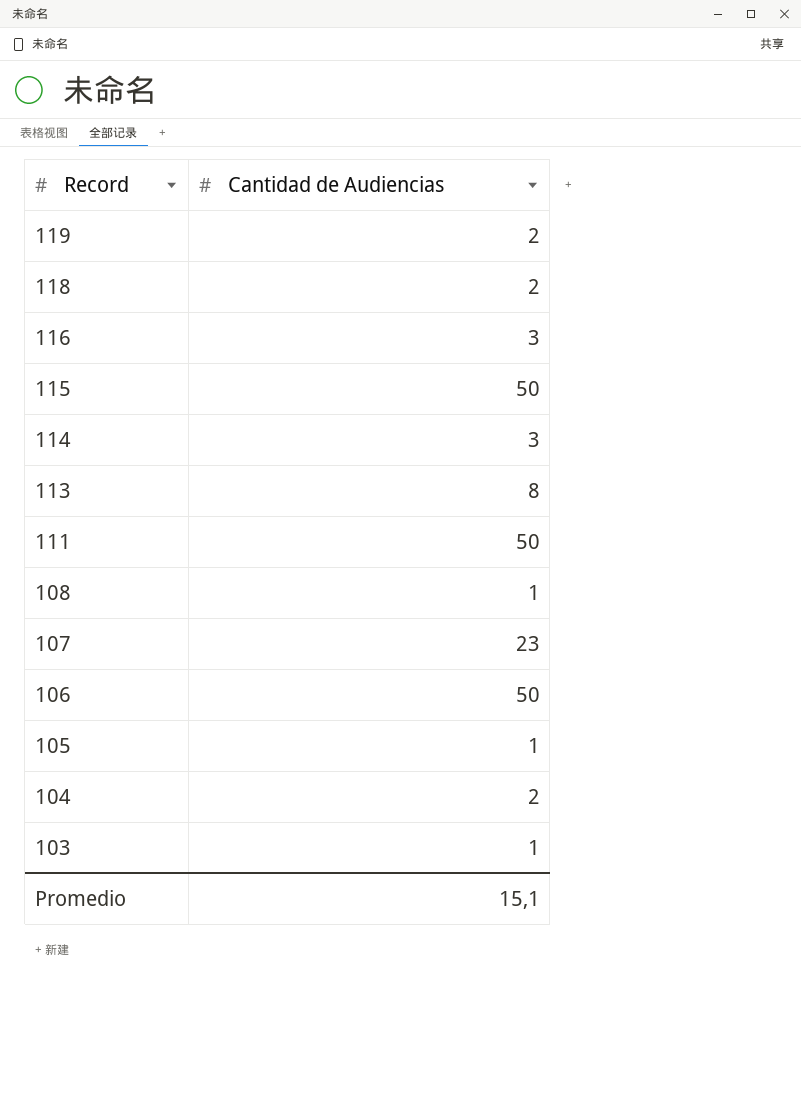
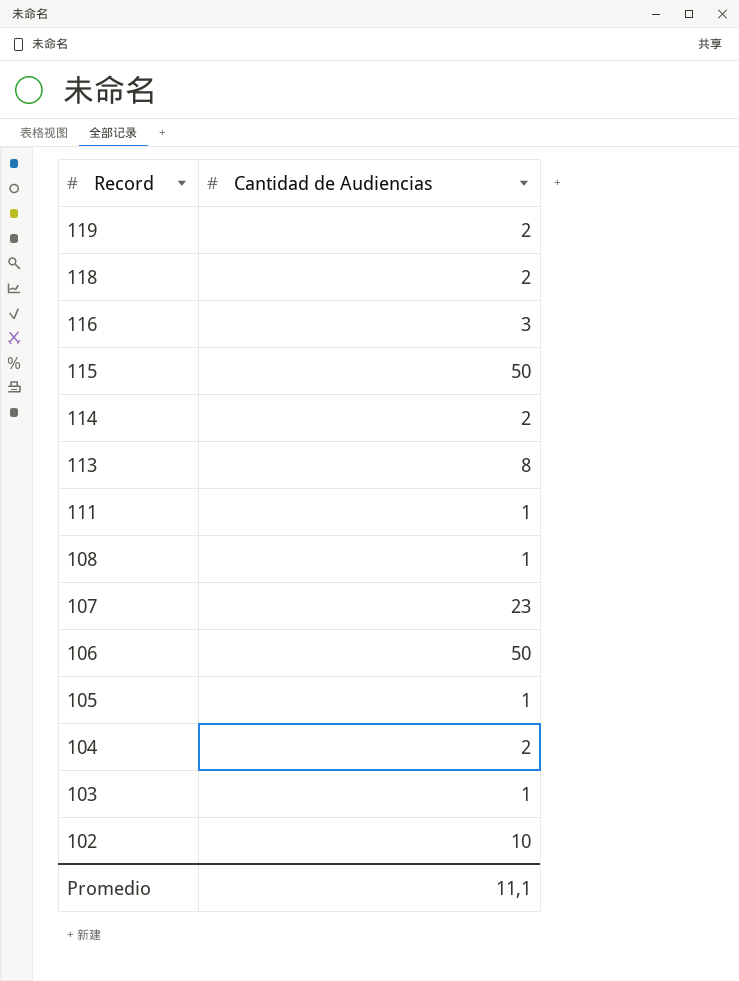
114 | Cantidad de Audiencias: 3 -> 2
111 | Cantidad de Audiencias: 50 -> 1
row 102: none -> 10
Promedio | Cantidad de Audiencias: 15,1 -> 11,1

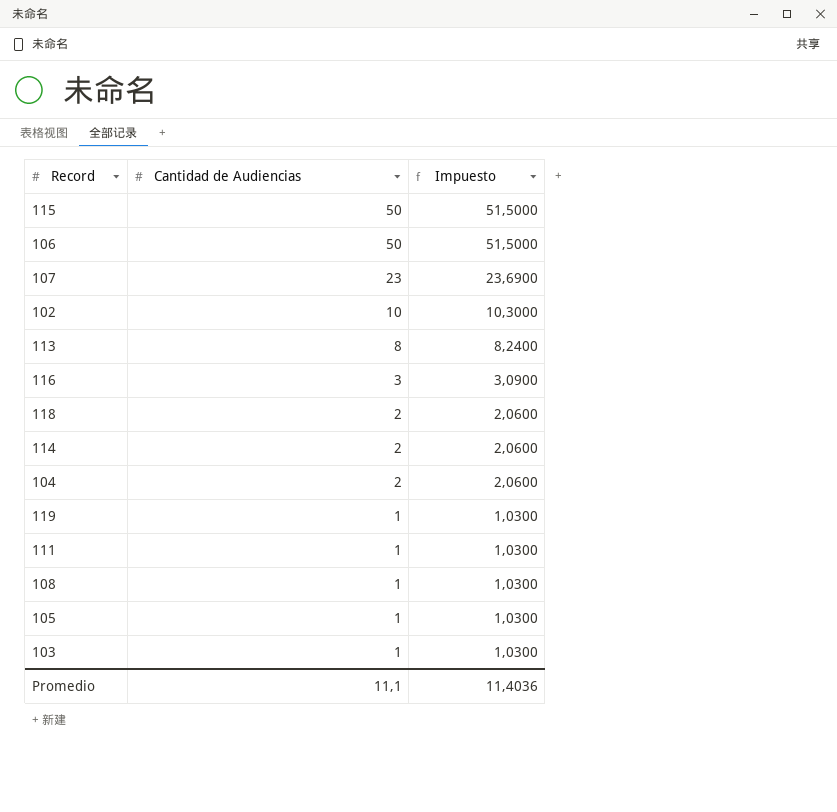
row order: Record descending -> Cantidad de Audiencias descending
column Impuesto | formula: none -> [Cantidad de Audiencias] * 1,03
119 | Cantidad de Audiencias: 2 -> 1

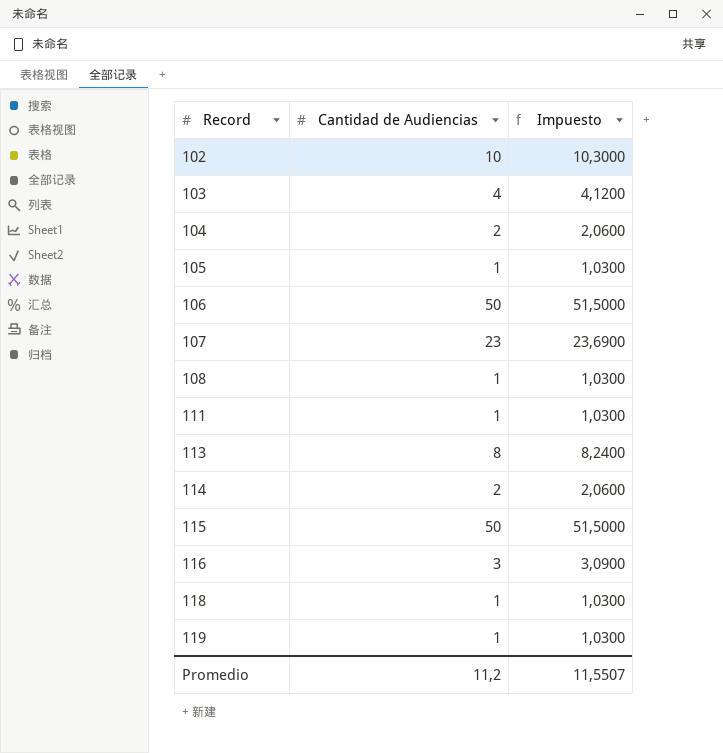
row order: Cantidad de Audiencias descending -> Record ascending
103 | Cantidad de Audiencias: 1 -> 4
103 | Impuesto: 1,0300 -> 4,1200
118 | Cantidad de Audiencias: 2 -> 1
118 | Impuesto: 2,0600 -> 1,0300
Promedio | Cantidad de Audiencias: 11,1 -> 11,2
Promedio | Impuesto: 11,4036 -> 11,5507

